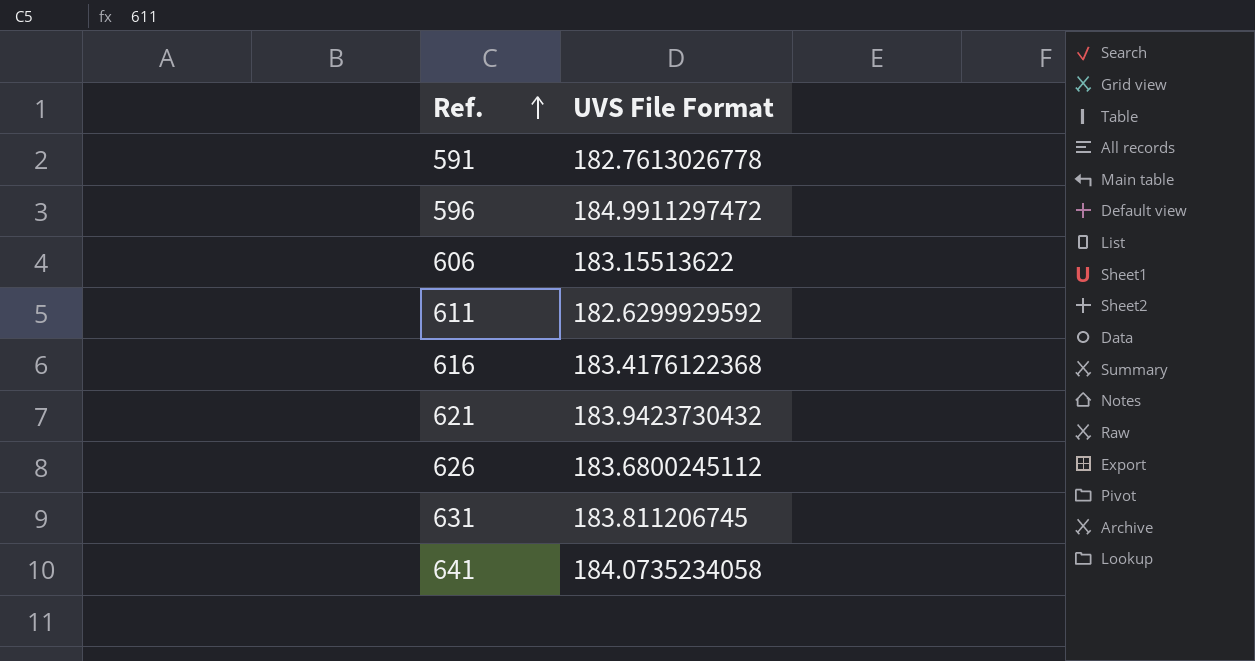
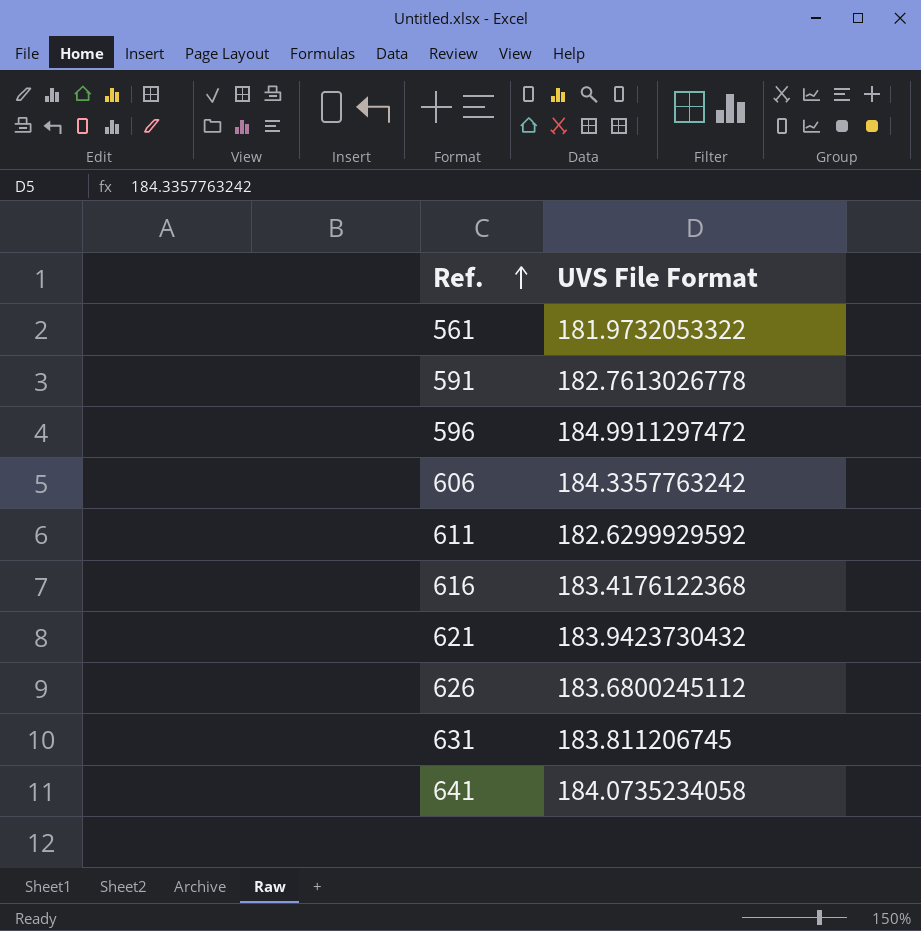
row 561: none -> 181.9732053322
606 | UVS File Format: 183.15513622 -> 184.3357763242

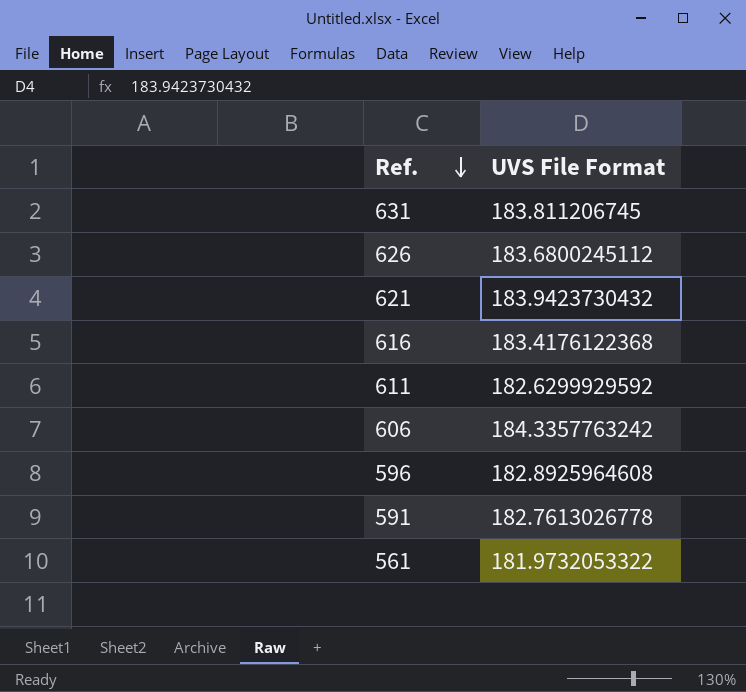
row order: Ref. ascending -> Ref. descending
row 641: 184.0735234058 -> none
596 | UVS File Format: 184.9911297472 -> 182.8925964608

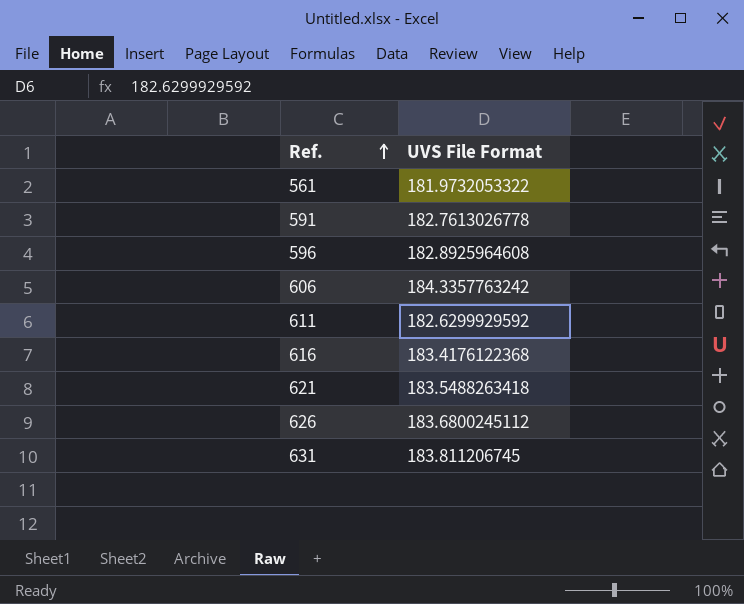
row order: Ref. descending -> Ref. ascending
621 | UVS File Format: 183.9423730432 -> 183.5488263418

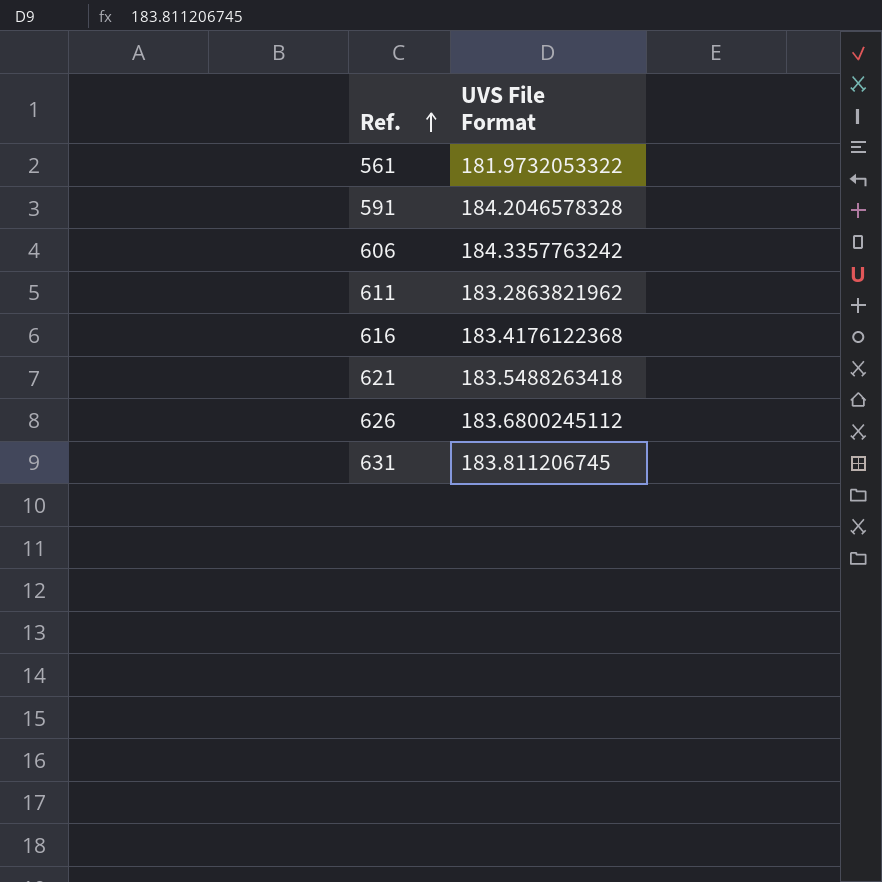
row 596: 182.8925964608 -> none
591 | UVS File Format: 182.7613026778 -> 184.2046578328
611 | UVS File Format: 182.6299929592 -> 183.2863821962

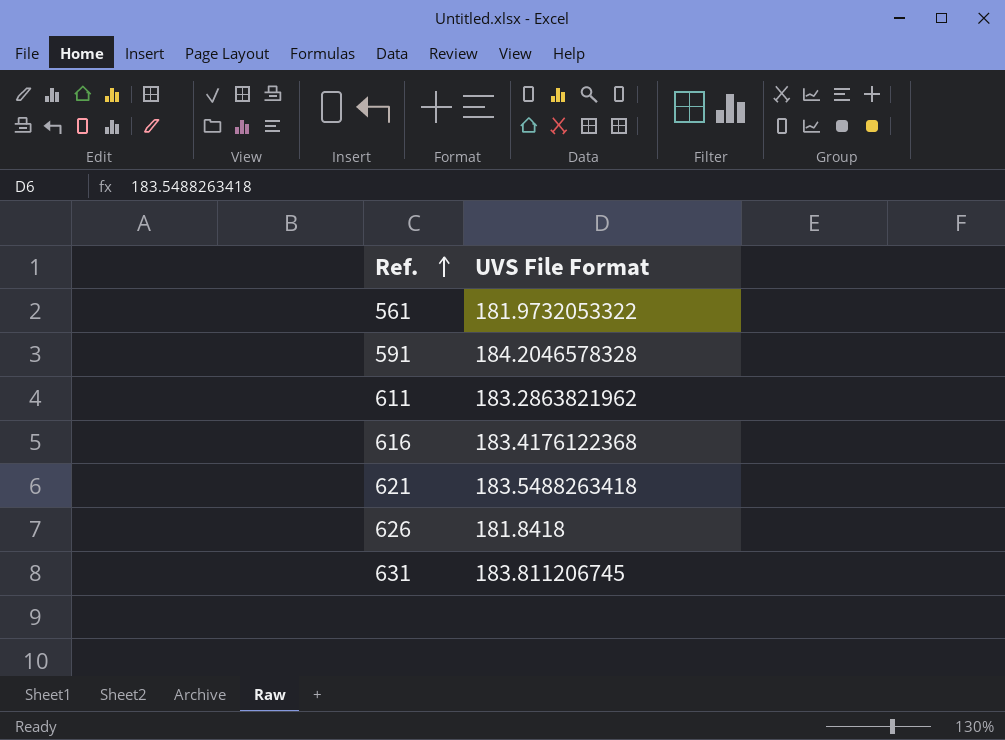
row 606: 184.3357763242 -> none
626 | UVS File Format: 183.6800245112 -> 181.8418

